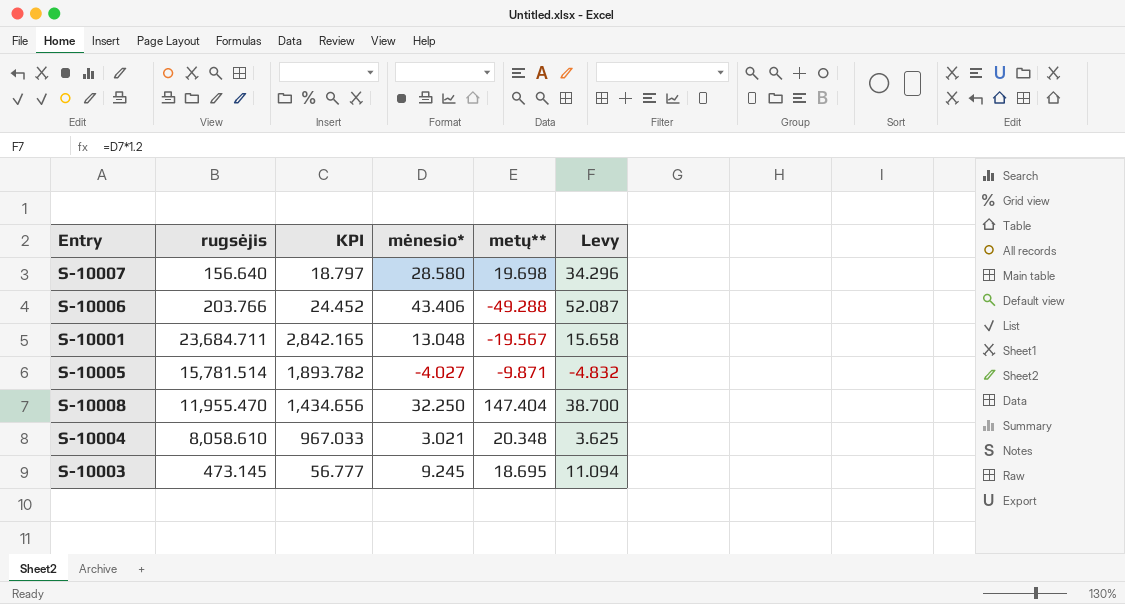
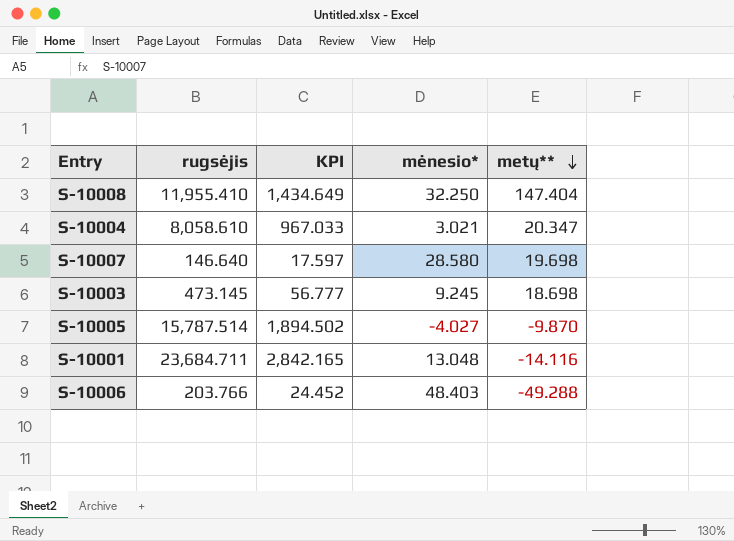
row order: none -> metų** descending
column Levy | formula: [mėnesio*] * 1.2 -> none
S-10008 | rugsėjis: 11,955.470 -> 11,955.410
S-10008 | KPI: 1,434.656 -> 1,434.649
S-10004 | metų**: 20.348 -> 20.347
S-10007 | rugsėjis: 156.640 -> 146.640
S-10007 | KPI: 18.797 -> 17.597
S-10003 | metų**: 18.695 -> 18.698
S-10005 | rugsėjis: 15,781.514 -> 15,787.514
S-10005 | KPI: 1,893.782 -> 1,894.502
S-10005 | metų**: -9.871 -> -9.870
S-10001 | metų**: -19.567 -> -14.116
S-10006 | mėnesio*: 43.406 -> 48.403

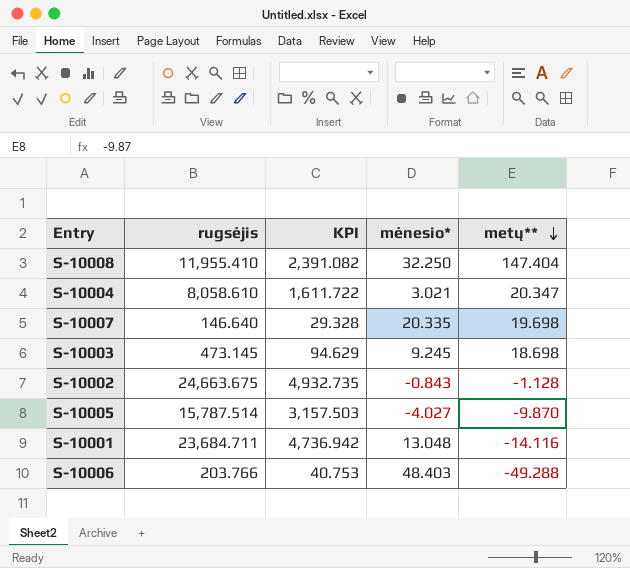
column KPI | formula: [rugsėjis] * 0.12 -> [rugsėjis] * 0.2
S-10007 | mėnesio*: 28.580 -> 20.335
row S-10002: none -> 24,663.675 | 4,932.735 | -0.843 | -1.128

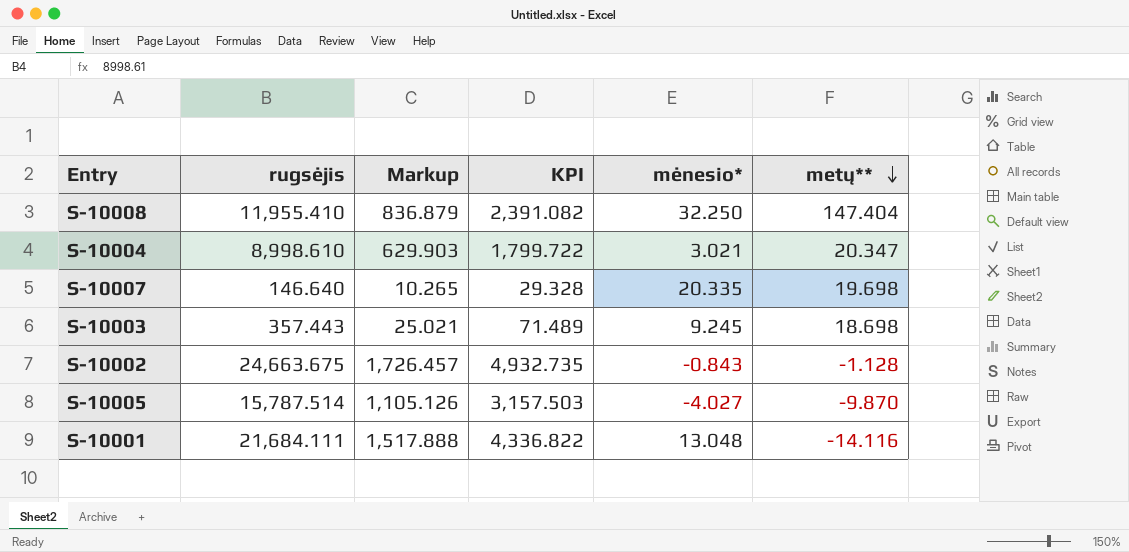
column Markup | formula: none -> [rugsėjis] * 0.07
row S-10006: 203.766 | 40.753 | 48.403 | -49.288 -> none
S-10004 | rugsėjis: 8,058.610 -> 8,998.610
S-10004 | KPI: 1,611.722 -> 1,799.722
S-10003 | rugsėjis: 473.145 -> 357.443
S-10003 | KPI: 94.629 -> 71.489
S-10001 | rugsėjis: 23,684.711 -> 21,684.111
S-10001 | KPI: 4,736.942 -> 4,336.822

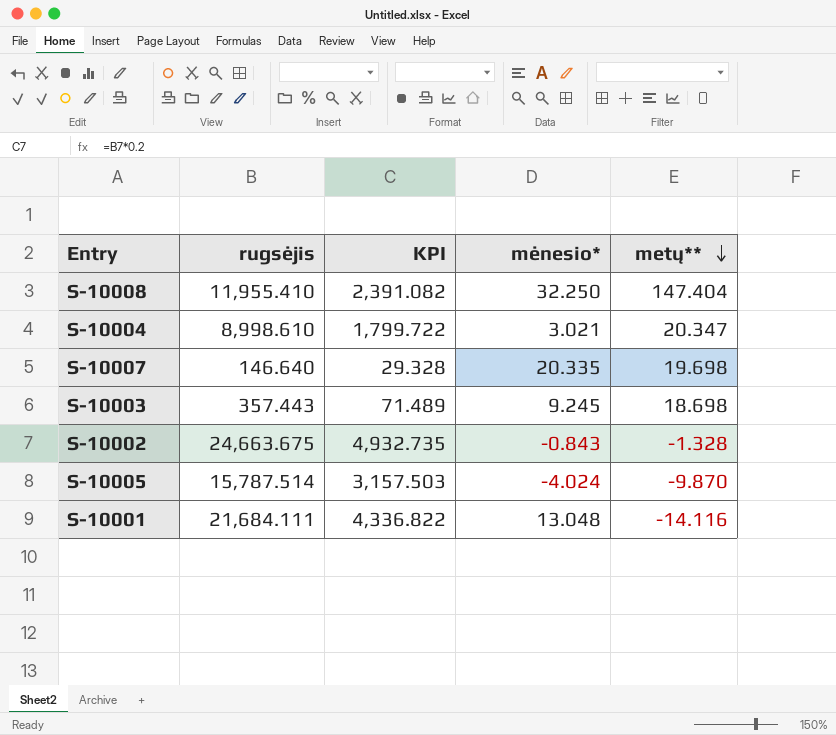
column Markup | formula: [rugsėjis] * 0.07 -> none
S-10002 | metų**: -1.128 -> -1.328
S-10005 | mėnesio*: -4.027 -> -4.024

